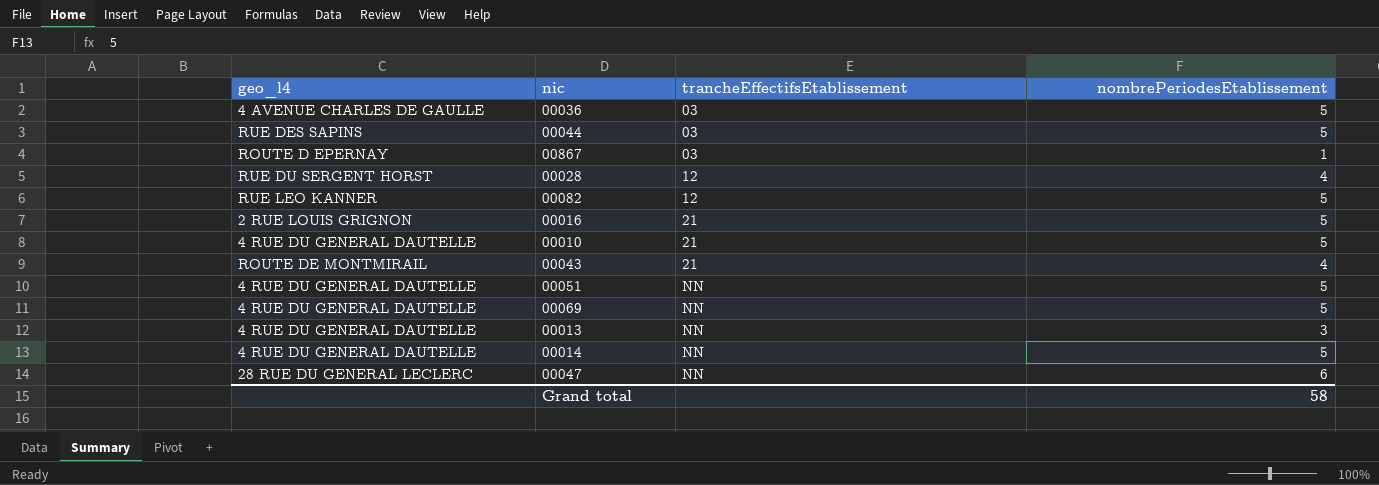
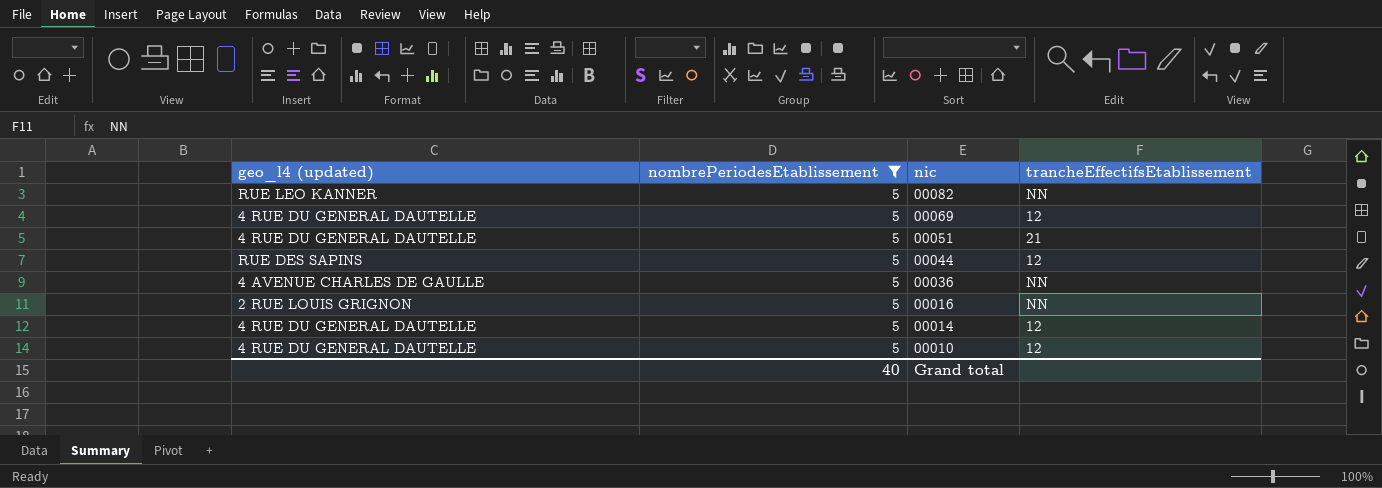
filter: none -> nombrePeriodesEtablissement = 5
row order: trancheEffectifsEtablissement ascending -> nic descending
column name: geo_l4 -> geo_l4 (updated)
column nombrePeriodesEtablissement | position: 4 -> 2
00082 | trancheEffectifsEtablissement: 12 -> NN
00069 | trancheEffectifsEtablissement: NN -> 12
00051 | trancheEffectifsEtablissement: NN -> 21
00044 | trancheEffectifsEtablissement: 03 -> 12
00036 | trancheEffectifsEtablissement: 03 -> NN
00016 | trancheEffectifsEtablissement: 21 -> NN
00014 | trancheEffectifsEtablissement: NN -> 12
00010 | trancheEffectifsEtablissement: 21 -> 12
Grand total | nombrePeriodesEtablissement: 58 -> 40

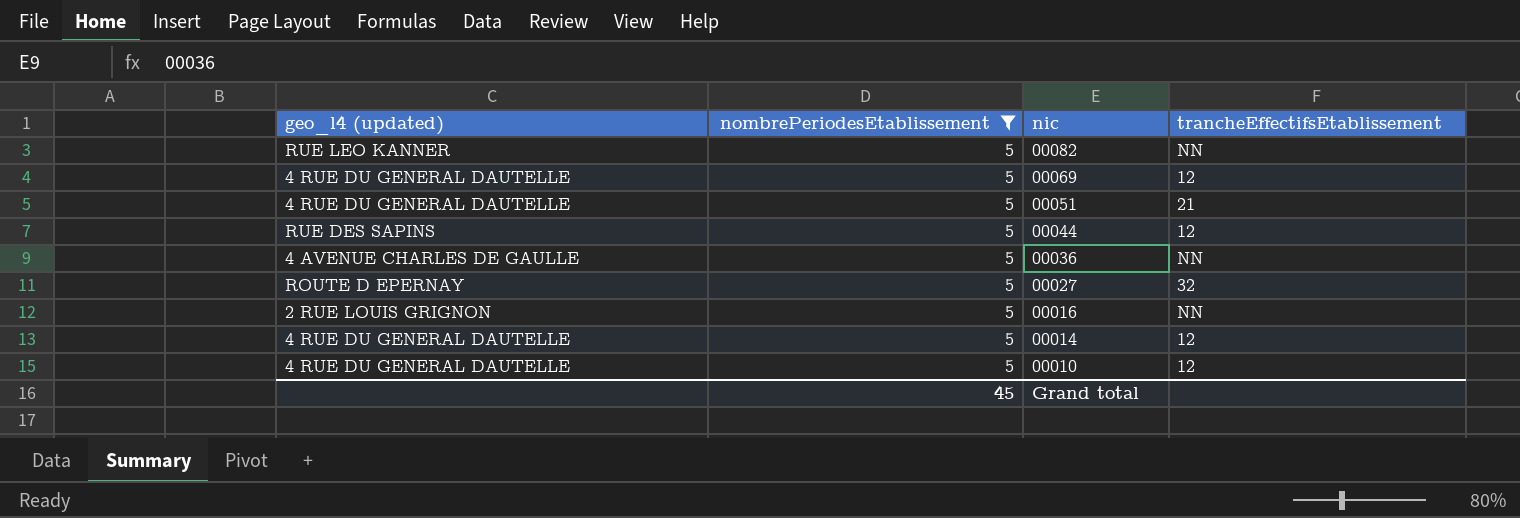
row 00027: none -> ROUTE D EPERNAY | 5 | 32
Grand total | nombrePeriodesEtablissement: 40 -> 45

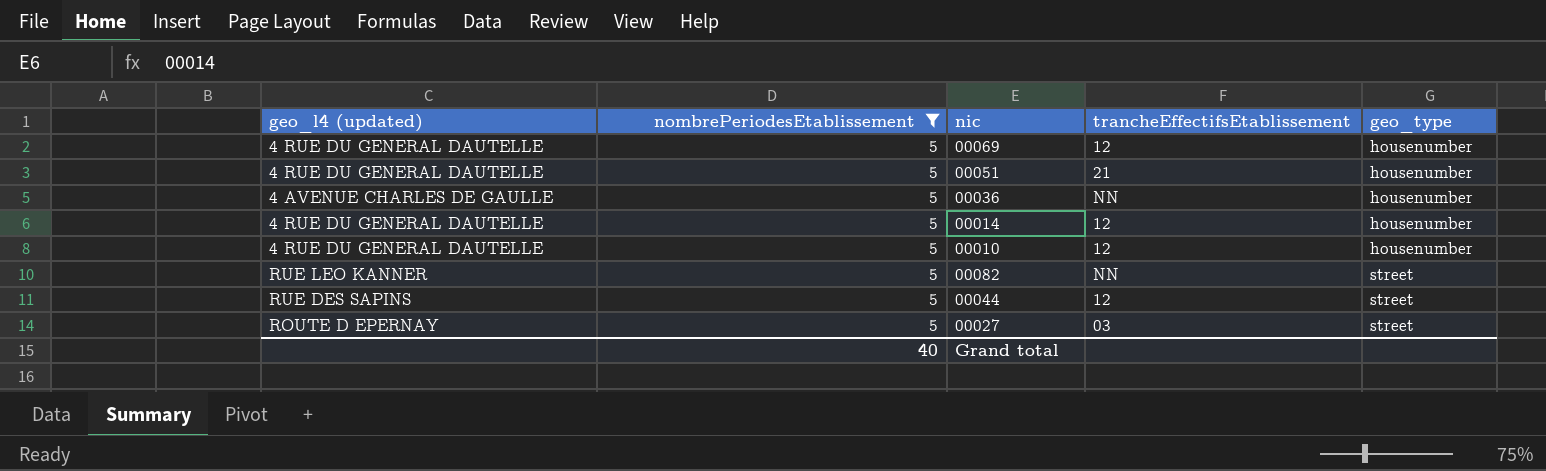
row order: nic descending -> geo_type ascending
column geo_type | position: none -> 5
row 00016: 2 RUE LOUIS GRIGNON | 5 | NN -> none
00027 | trancheEffectifsEtablissement: 32 -> 03
Grand total | nombrePeriodesEtablissement: 45 -> 40

